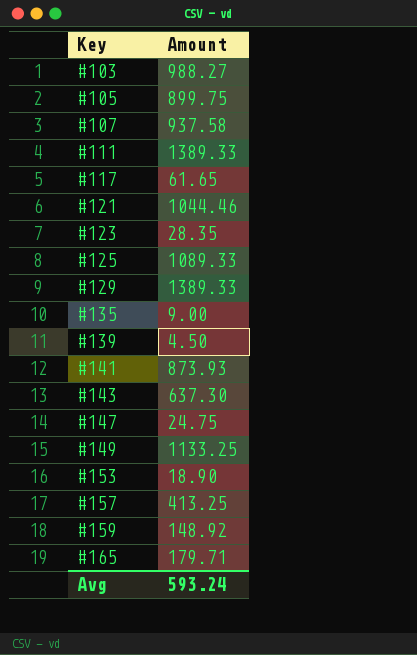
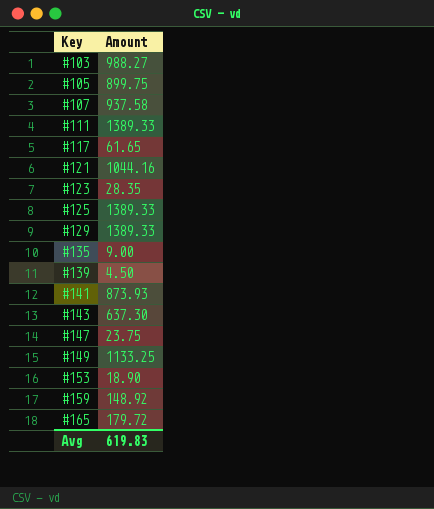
row #157: 413.25 -> none
#121 | Amount: 1044.46 -> 1044.16
#125 | Amount: 1089.33 -> 1389.33
#147 | Amount: 24.75 -> 23.75
#165 | Amount: 179.71 -> 179.72
Avg | Amount: 593.24 -> 619.83

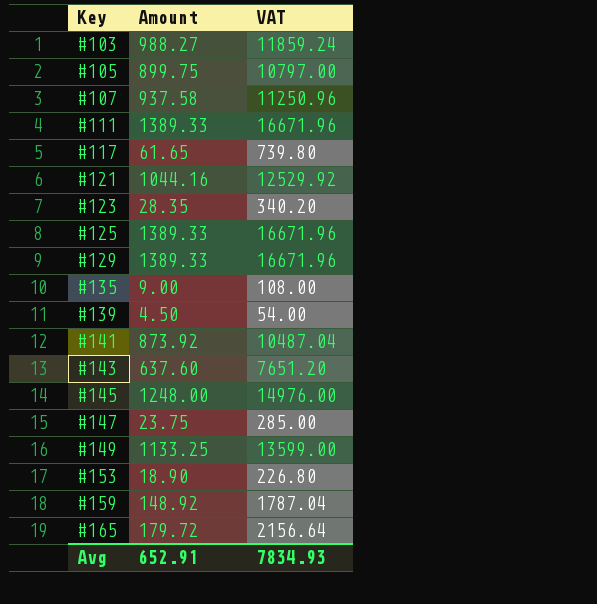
column VAT | formula: none -> [Amount] * 12
#141 | Amount: 873.93 -> 873.92
#143 | Amount: 637.30 -> 637.60
row #145: none -> 1248.00 | 14976.00
Avg | Amount: 619.83 -> 652.91

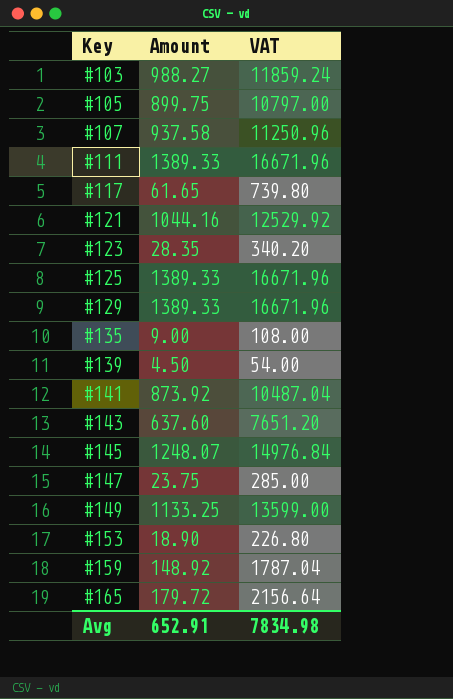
#145 | Amount: 1248.00 -> 1248.07
#145 | VAT: 14976.00 -> 14976.84
Avg | VAT: 7834.93 -> 7834.98

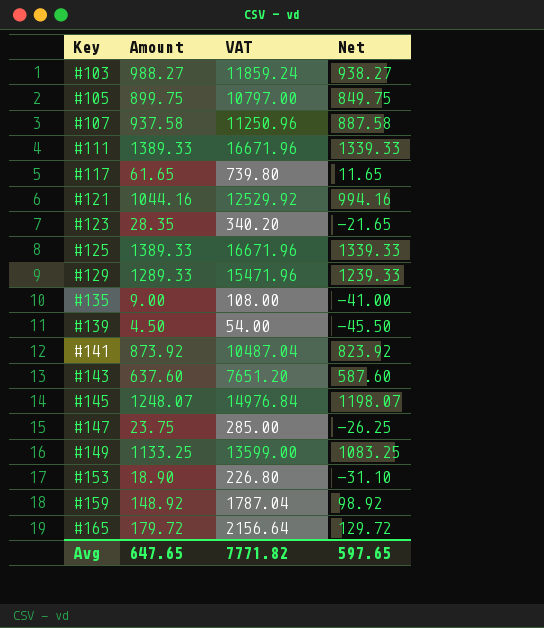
column Net | formula: none -> [Amount] - 50
#129 | Amount: 1389.33 -> 1289.33
#129 | VAT: 16671.96 -> 15471.96
Avg | Amount: 652.91 -> 647.65
Avg | VAT: 7834.98 -> 7771.82

